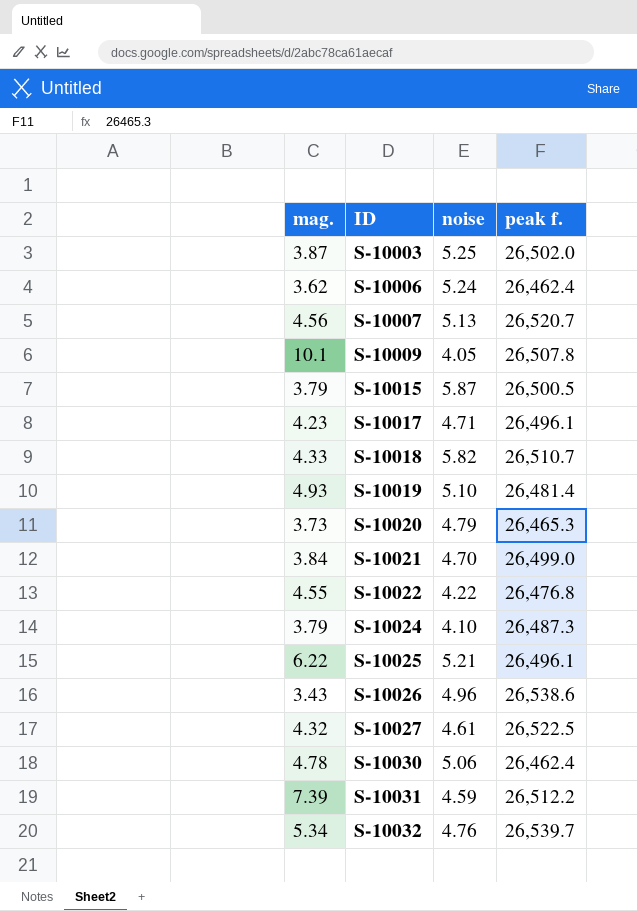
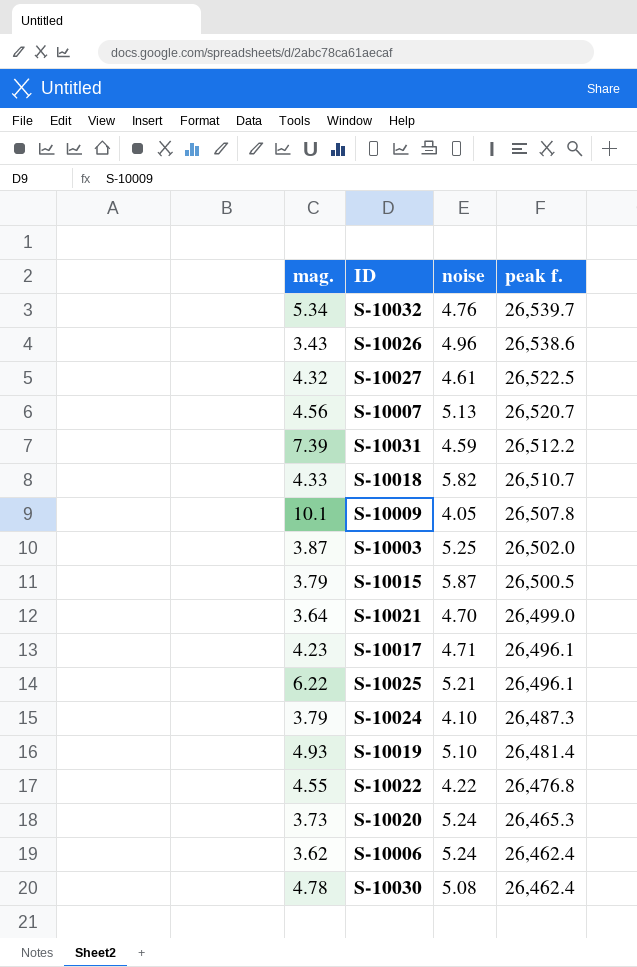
row order: ID ascending -> peak f. descending
S-10021 | mag.: 3.84 -> 3.64
S-10020 | noise: 4.79 -> 5.24
S-10030 | noise: 5.06 -> 5.08

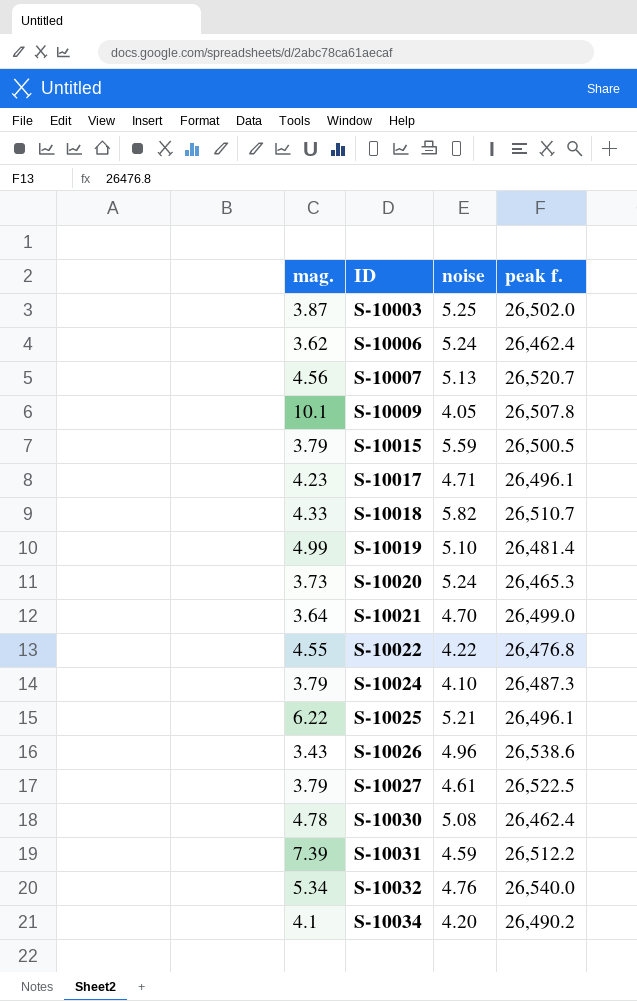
row order: peak f. descending -> ID ascending
S-10015 | noise: 5.87 -> 5.59
S-10019 | mag.: 4.93 -> 4.99
S-10027 | mag.: 4.32 -> 3.79
S-10032 | peak f.: 26,539.7 -> 26,540.0
row S-10034: none -> 4.1 | 4.20 | 26,490.2

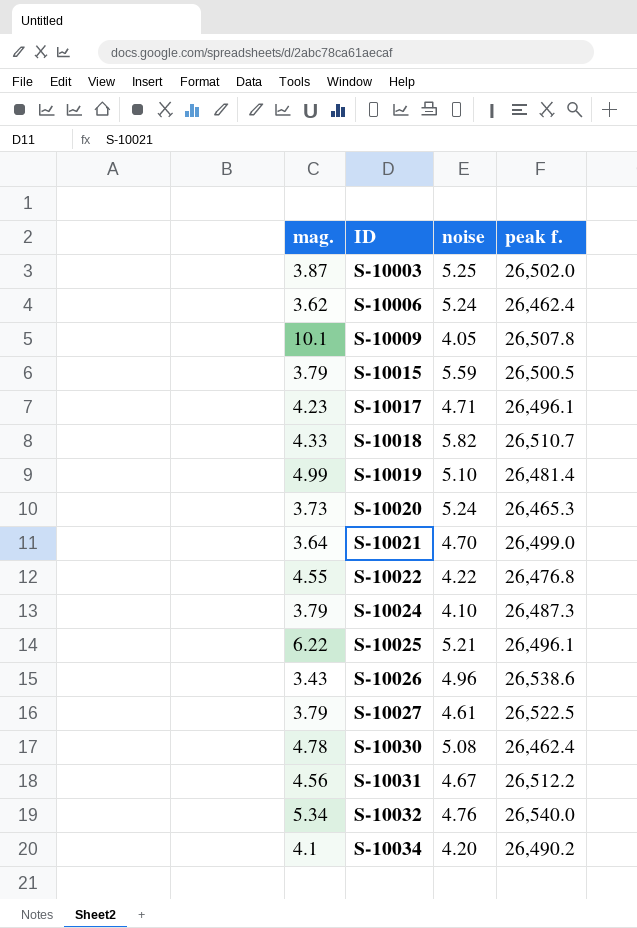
row S-10007: 4.56 | 5.13 | 26,520.7 -> none
S-10031 | mag.: 7.39 -> 4.56
S-10031 | noise: 4.59 -> 4.67

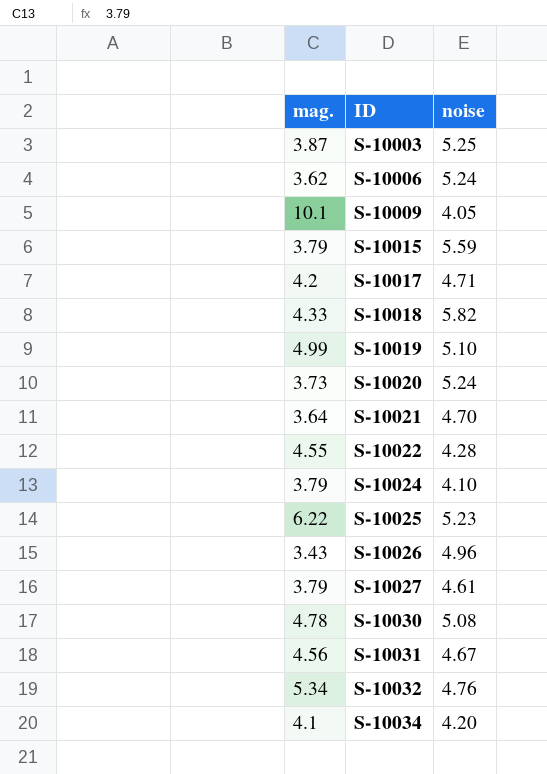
column peak f. | position: 4 -> none
S-10017 | mag.: 4.23 -> 4.2
S-10022 | noise: 4.22 -> 4.28
S-10025 | noise: 5.21 -> 5.23

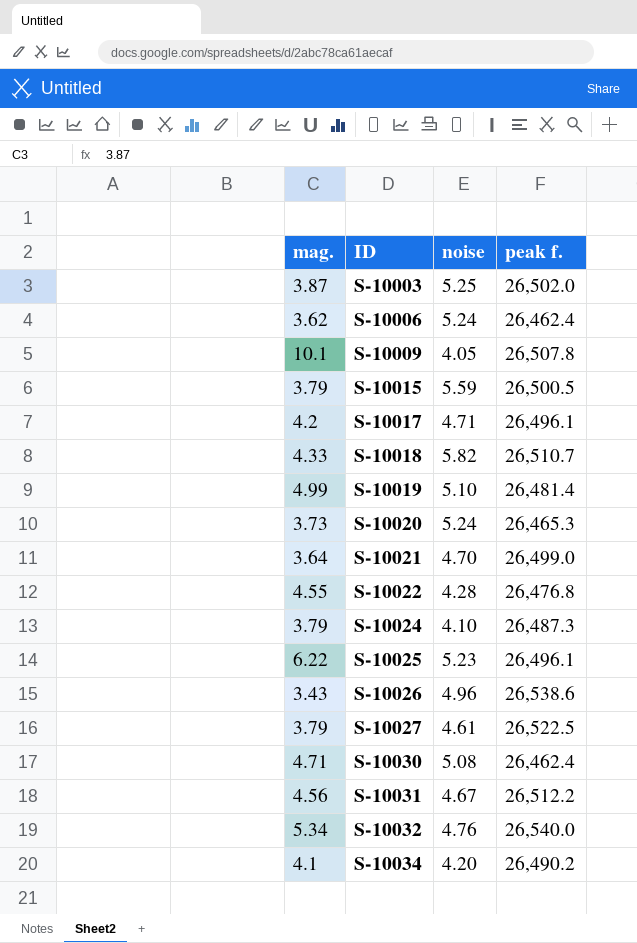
column peak f. | position: none -> 4
S-10030 | mag.: 4.78 -> 4.71

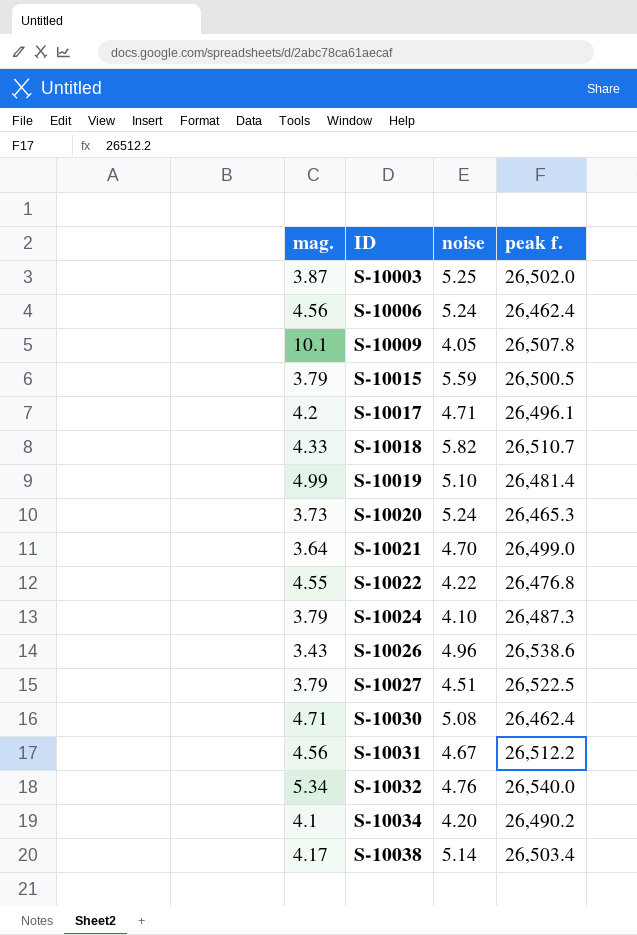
row S-10025: 6.22 | 5.23 | 26,496.1 -> none
S-10006 | mag.: 3.62 -> 4.56
S-10022 | noise: 4.28 -> 4.22
S-10027 | noise: 4.61 -> 4.51
row S-10038: none -> 4.17 | 5.14 | 26,503.4

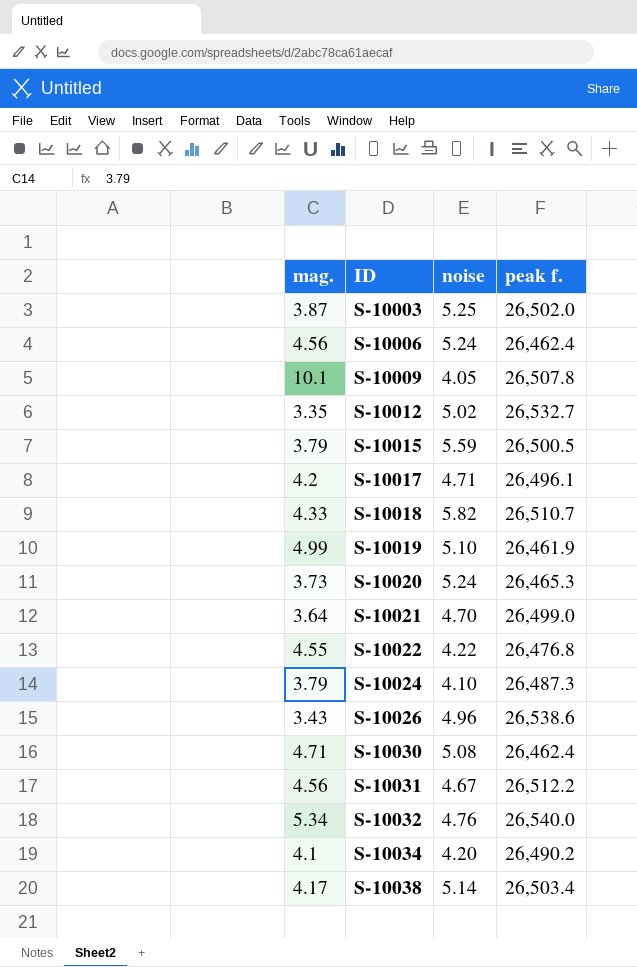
row S-10027: 3.79 | 4.51 | 26,522.5 -> none
row S-10012: none -> 3.35 | 5.02 | 26,532.7
S-10019 | peak f.: 26,481.4 -> 26,461.9

